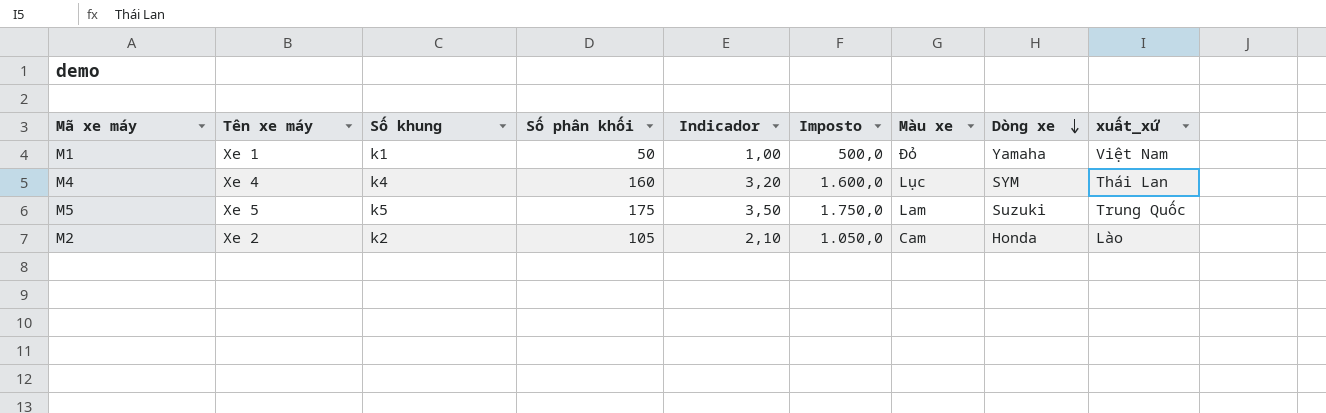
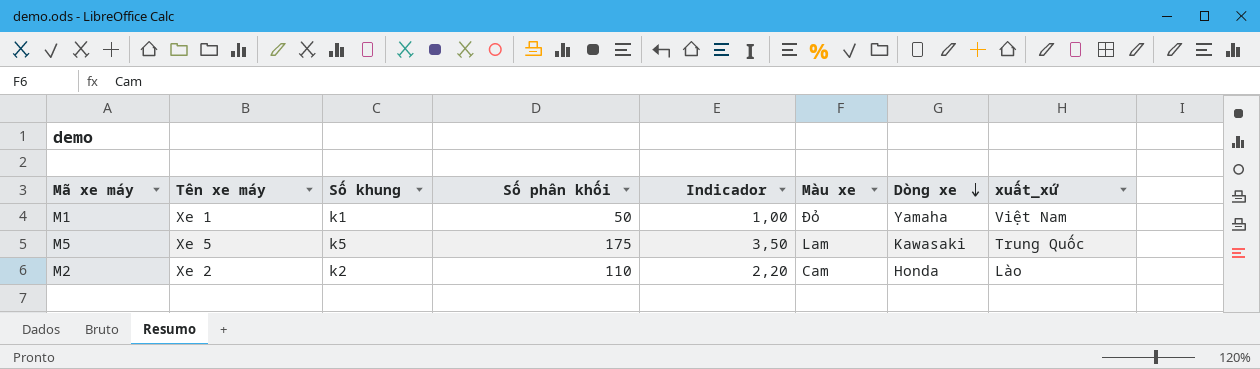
column Imposto | formula: [Số phân khối] * 10 -> none
row M4: Xe 4 | k4 | 160 | 3,20 | 1.600,0 | Lục | SYM | Thái Lan -> none
M5 | Dòng xe: Suzuki -> Kawasaki
M2 | Số phân khối: 105 -> 110
M2 | Indicador: 2,10 -> 2,20

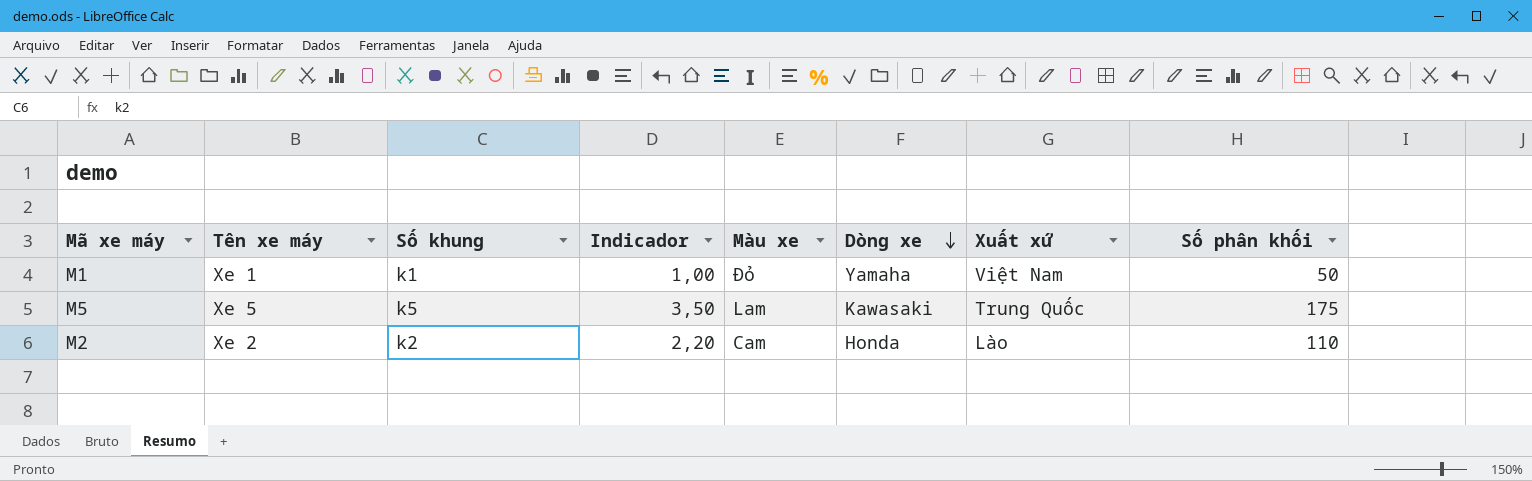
column name: xuất_xứ -> Xuất xứ
column Số phân khối | position: 4 -> 8

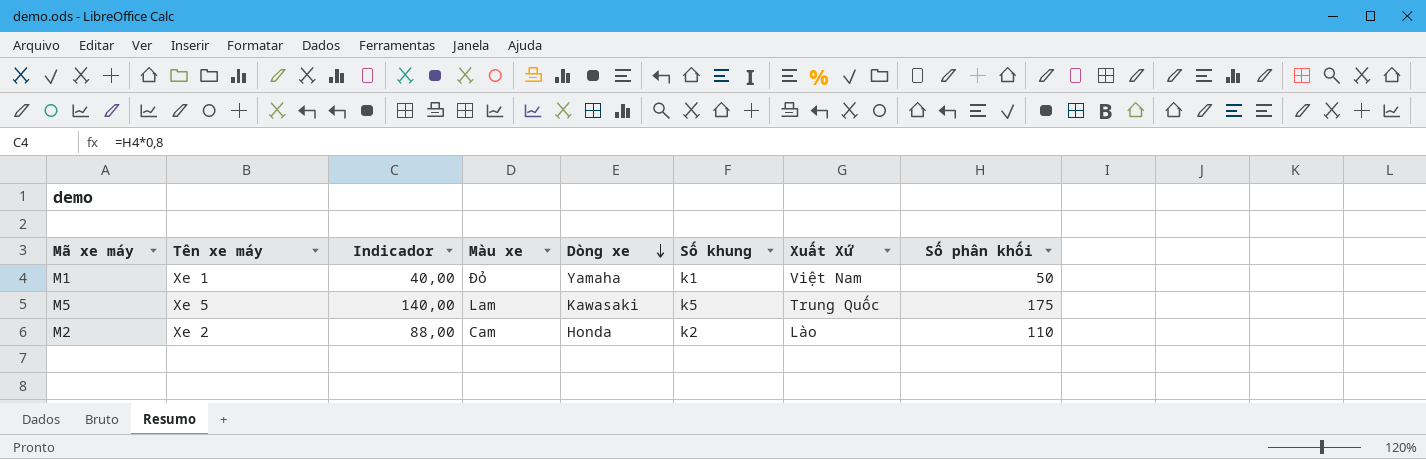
column Indicador | formula: [Số phân khối] * 0,02 -> [Số phân khối] * 0,8
column Số khung | position: 3 -> 6
column name: Xuất xứ -> Xuất Xứ

